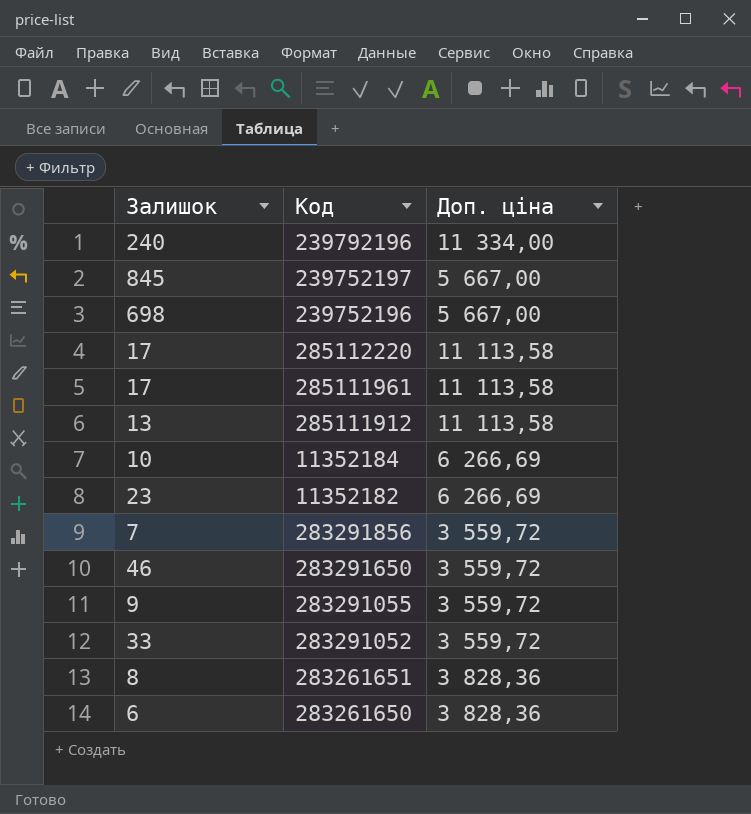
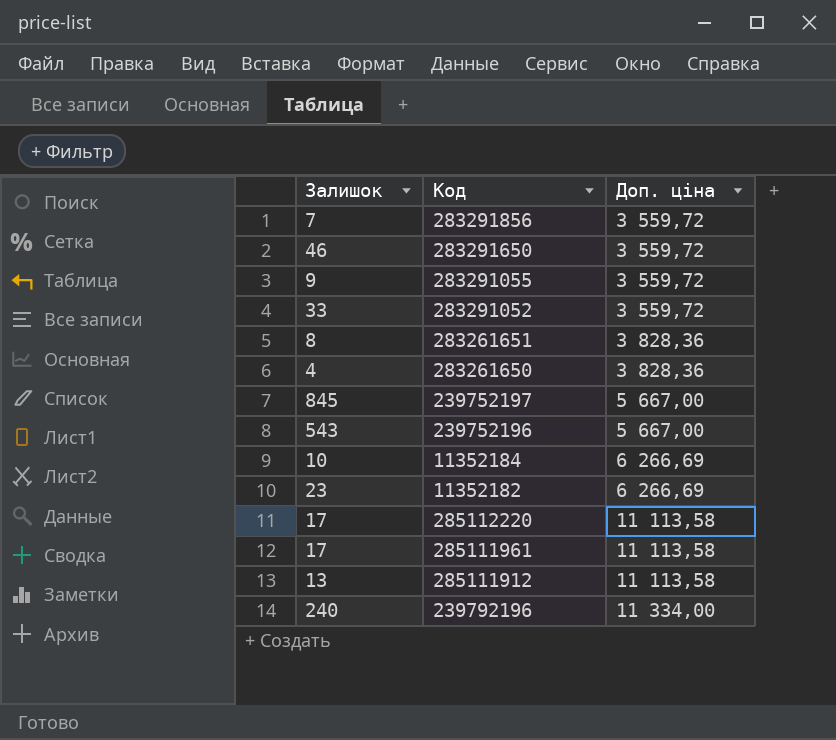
row order: none -> Доп. ціна ascending
283261650 | Залишок: 6 -> 4
239752196 | Залишок: 698 -> 543

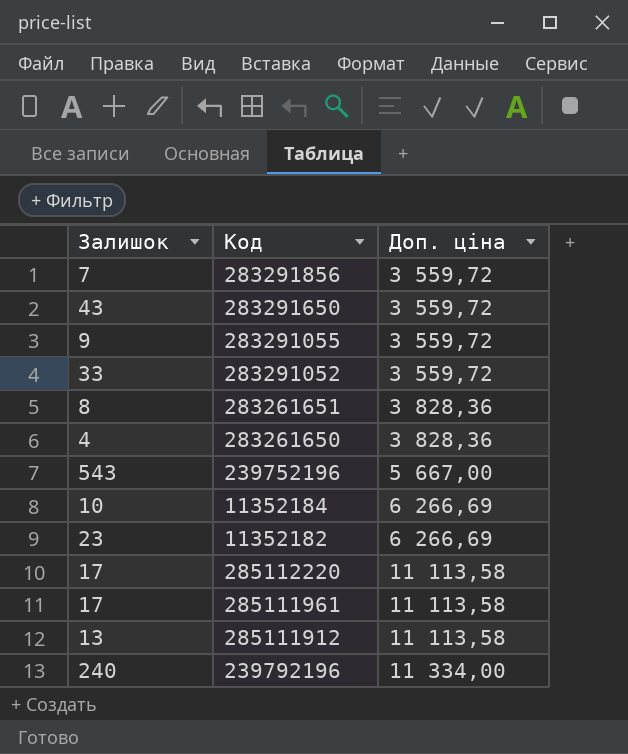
row 239752197: 845 | 5 667,00 -> none
283291650 | Залишок: 46 -> 43

